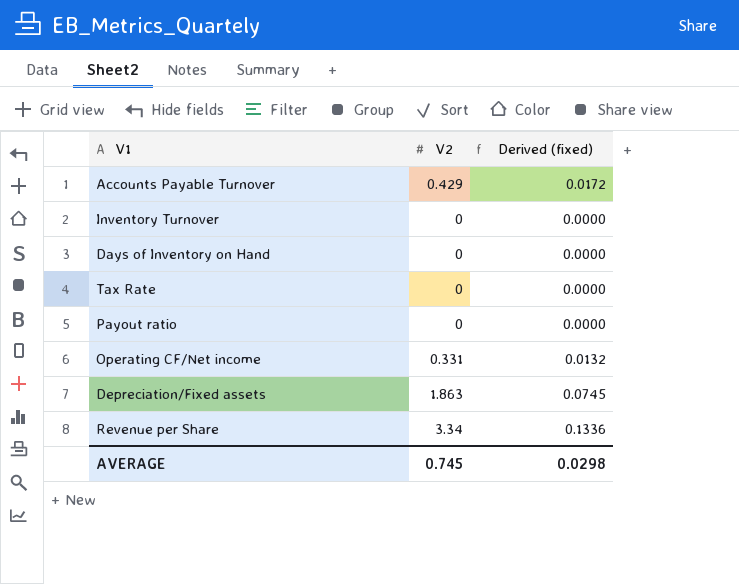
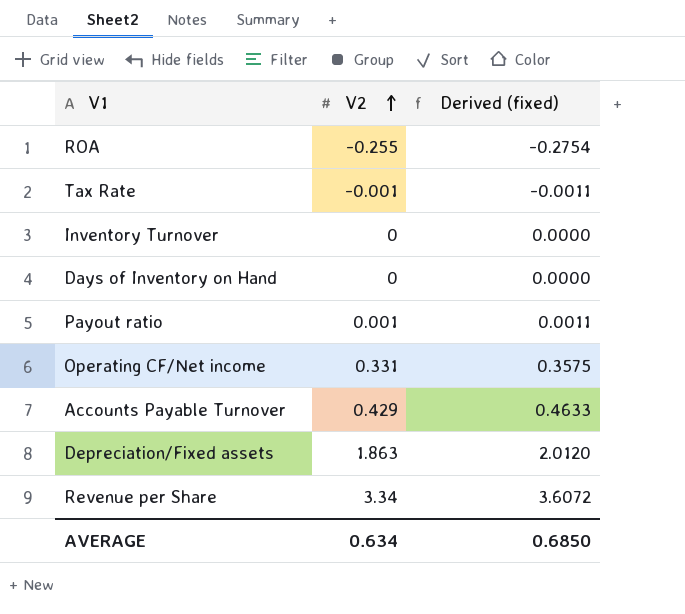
row order: none -> V2 ascending
column Derived (fixed) | formula: [V2] * 0.04 -> [V2] * 1.08
row ROA: none -> -0.255 | -0.2754
Tax Rate | V2: 0 -> -0.001
Payout ratio | V2: 0 -> 0.001
AVERAGE | V2: 0.745 -> 0.634
AVERAGE | Derived (fixed): 0.0298 -> 0.6850

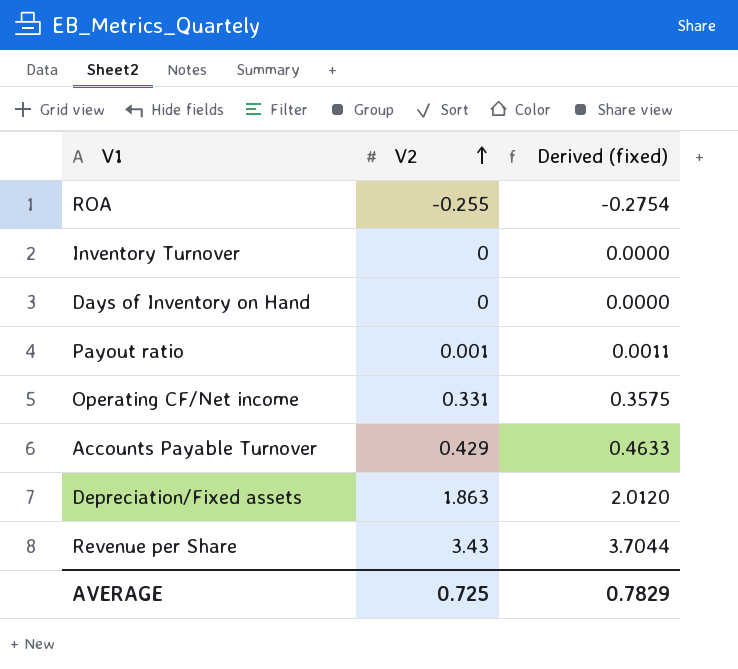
row Tax Rate: -0.001 | -0.0011 -> none
Revenue per Share | V2: 3.34 -> 3.43
Revenue per Share | Derived (fixed): 3.6072 -> 3.7044
AVERAGE | V2: 0.634 -> 0.725
AVERAGE | Derived (fixed): 0.6850 -> 0.7829

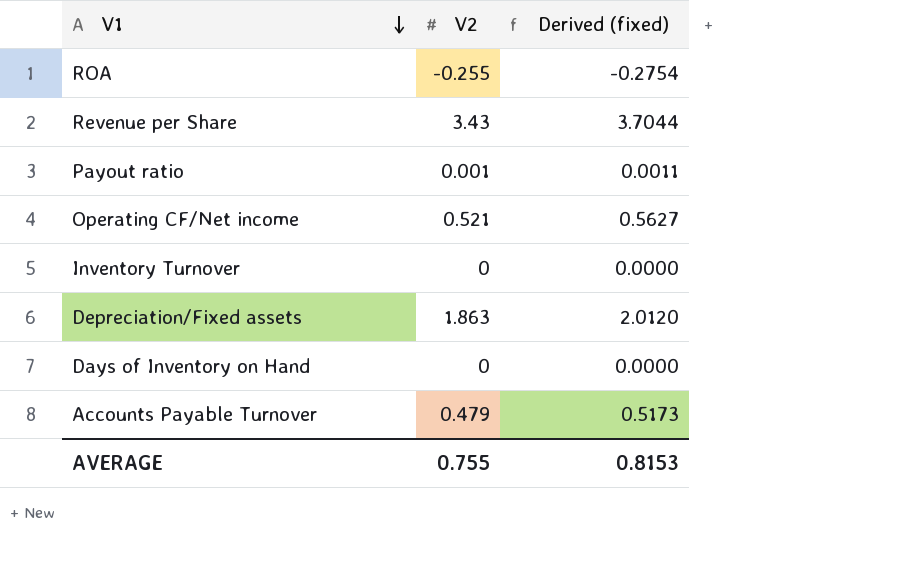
row order: V2 ascending -> V1 descending
Operating CF/Net income | V2: 0.331 -> 0.521
Operating CF/Net income | Derived (fixed): 0.3575 -> 0.5627
Accounts Payable Turnover | V2: 0.429 -> 0.479
Accounts Payable Turnover | Derived (fixed): 0.4633 -> 0.5173
AVERAGE | V2: 0.725 -> 0.755
AVERAGE | Derived (fixed): 0.7829 -> 0.8153

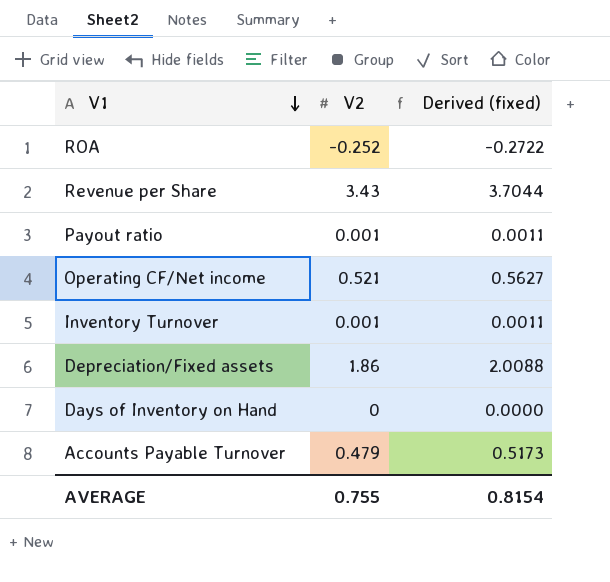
ROA | V2: -0.255 -> -0.252
ROA | Derived (fixed): -0.2754 -> -0.2722
Inventory Turnover | V2: 0 -> 0.001
Inventory Turnover | Derived (fixed): 0.0000 -> 0.0011
Depreciation/Fixed assets | V2: 1.863 -> 1.86
Depreciation/Fixed assets | Derived (fixed): 2.0120 -> 2.0088
AVERAGE | Derived (fixed): 0.8153 -> 0.8154

